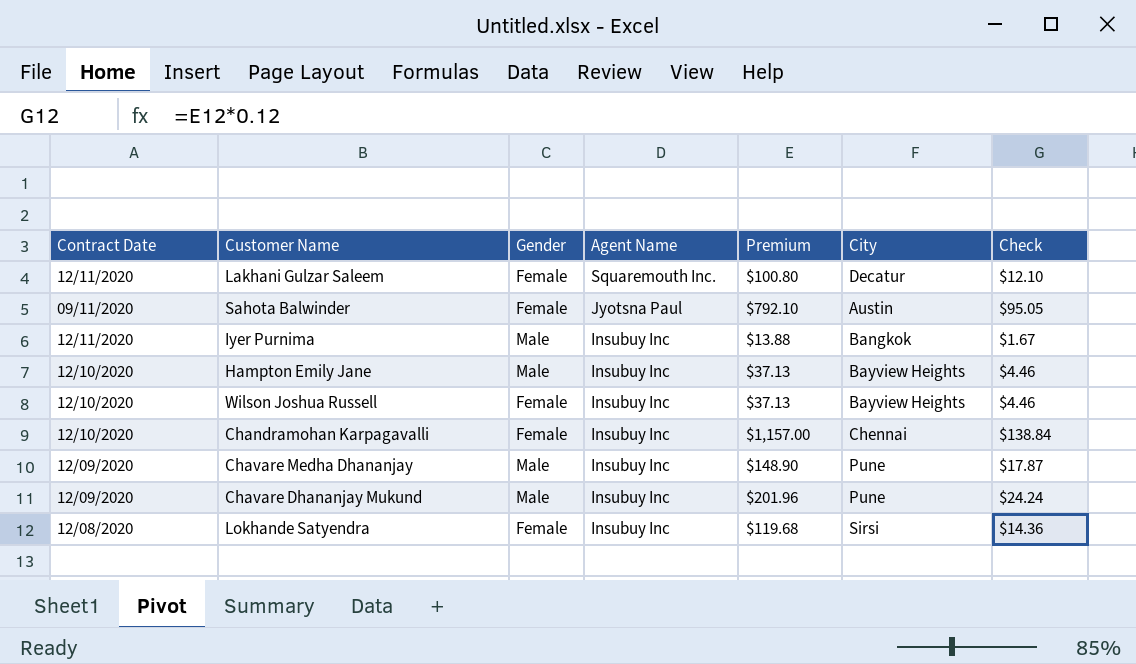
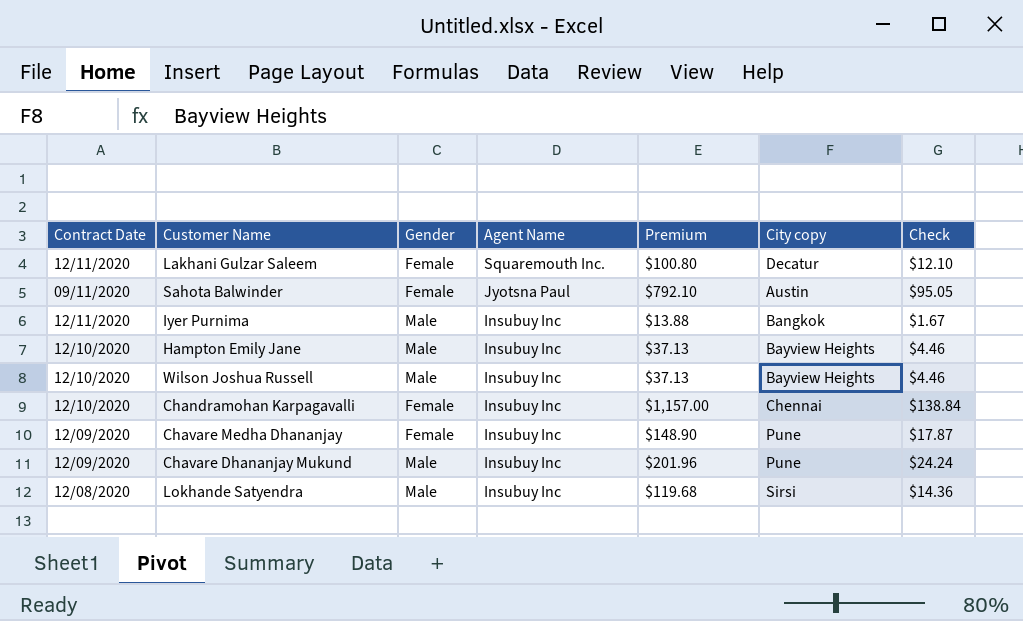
column name: City -> City copy
Wilson Joshua Russell | Gender: Female -> Male
Chavare Medha Dhananjay | Gender: Male -> Female
Lokhande Satyendra | Gender: Female -> Male

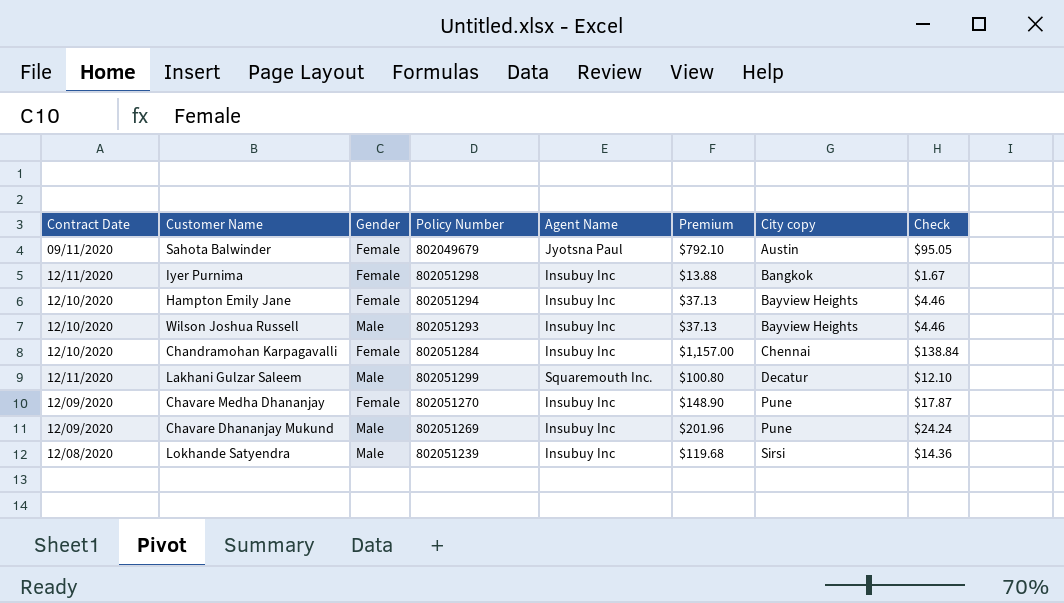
row order: Agent Name descending -> City copy ascending
column Policy Number | position: none -> 4
Iyer Purnima | Gender: Male -> Female
Hampton Emily Jane | Gender: Male -> Female
Lakhani Gulzar Saleem | Gender: Female -> Male

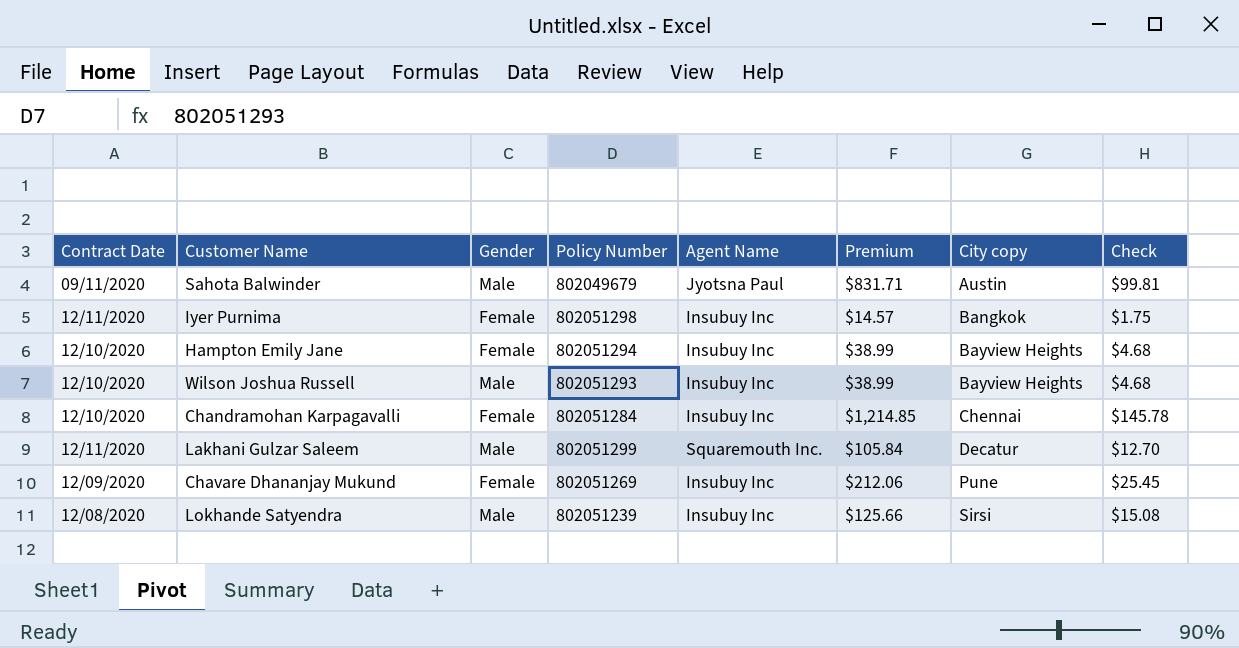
row Chavare Medha Dhananjay: 12/09/2020 | Female | 802051270 | Insubuy Inc | $148.90 | Pune | $17.87 -> none
Sahota Balwinder | Gender: Female -> Male
Sahota Balwinder | Premium: $792.10 -> $831.71
Sahota Balwinder | Check: $95.05 -> $99.81
Iyer Purnima | Premium: $13.88 -> $14.57
Iyer Purnima | Check: $1.67 -> $1.75
Hampton Emily Jane | Premium: $37.13 -> $38.99
Hampton Emily Jane | Check: $4.46 -> $4.68
Wilson Joshua Russell | Premium: $37.13 -> $38.99
Wilson Joshua Russell | Check: $4.46 -> $4.68
Chandramohan Karpagavalli | Premium: $1,157.00 -> $1,214.85
Chandramohan Karpagavalli | Check: $138.84 -> $145.78
Lakhani Gulzar Saleem | Premium: $100.80 -> $105.84
Lakhani Gulzar Saleem | Check: $12.10 -> $12.70
Chavare Dhananjay Mukund | Gender: Male -> Female
Chavare Dhananjay Mukund | Premium: $201.96 -> $212.06
Chavare Dhananjay Mukund | Check: $24.24 -> $25.45
Lokhande Satyendra | Premium: $119.68 -> $125.66
Lokhande Satyendra | Check: $14.36 -> $15.08

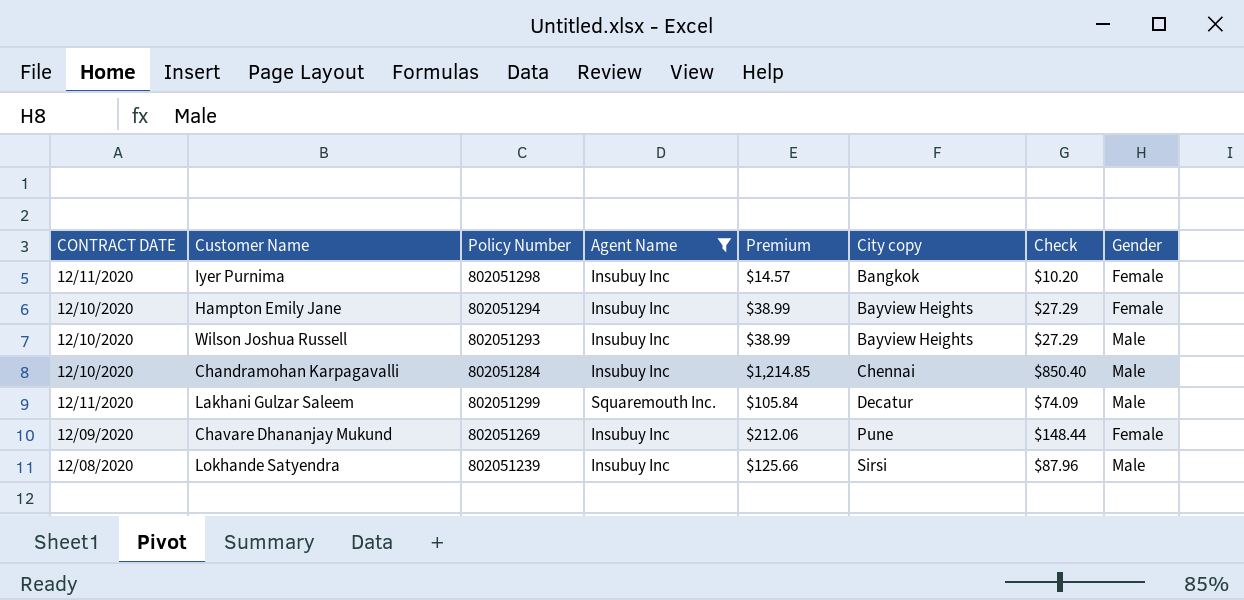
filter: none -> Agent Name != Jyotsna Paul
column name: Contract Date -> CONTRACT DATE
column Check | formula: [Premium] * 0.12 -> [Premium] * 0.7
column Gender | position: 3 -> 8
Chandramohan Karpagavalli | Gender: Female -> Male

